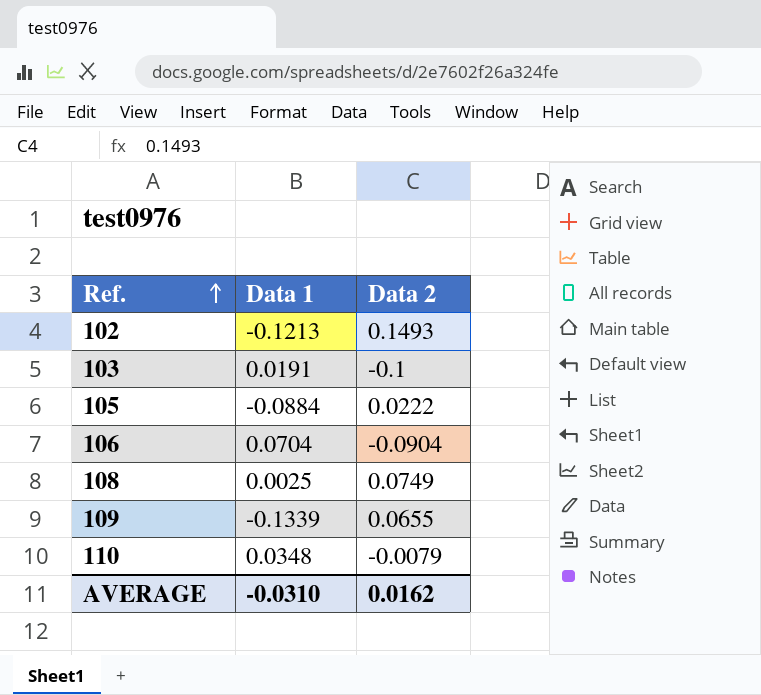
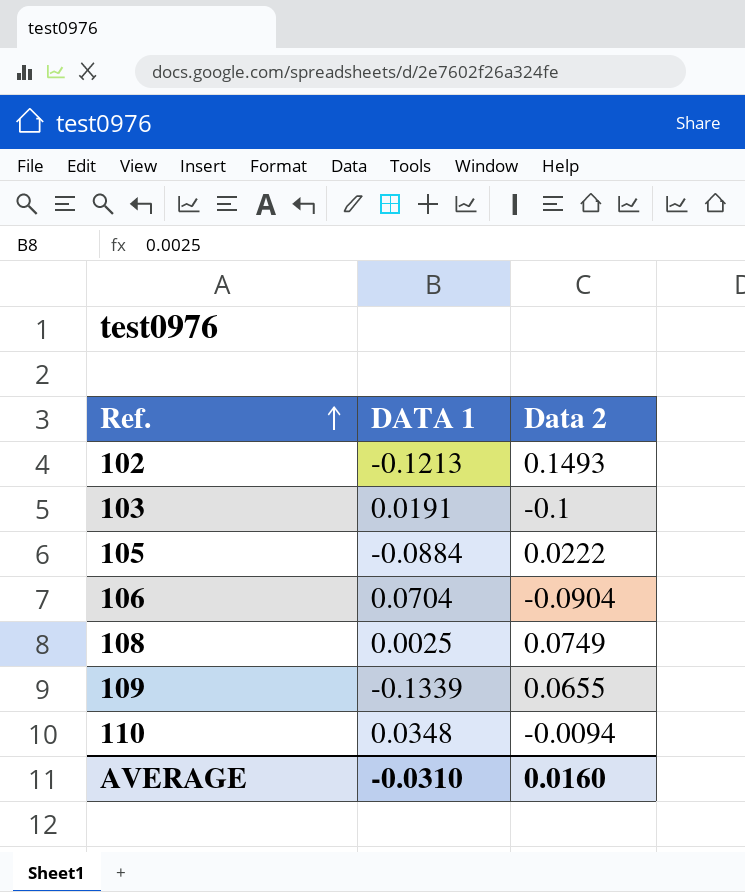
column name: Data 1 -> DATA 1
110 | Data 2: -0.0079 -> -0.0094
AVERAGE | Data 2: 0.0162 -> 0.0160

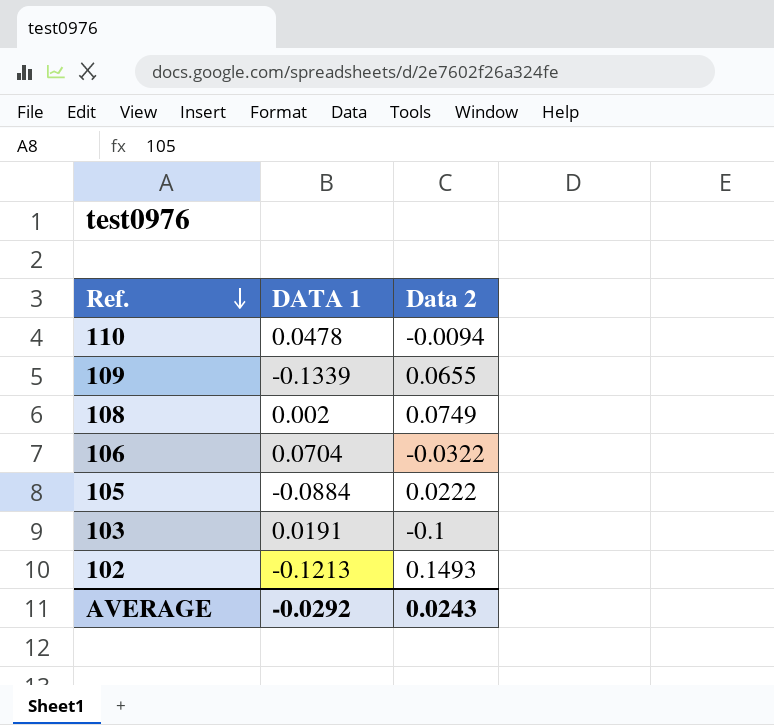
row order: Ref. ascending -> Ref. descending
110 | DATA 1: 0.0348 -> 0.0478
108 | DATA 1: 0.0025 -> 0.002
106 | Data 2: -0.0904 -> -0.0322
AVERAGE | DATA 1: -0.0310 -> -0.0292
AVERAGE | Data 2: 0.0160 -> 0.0243

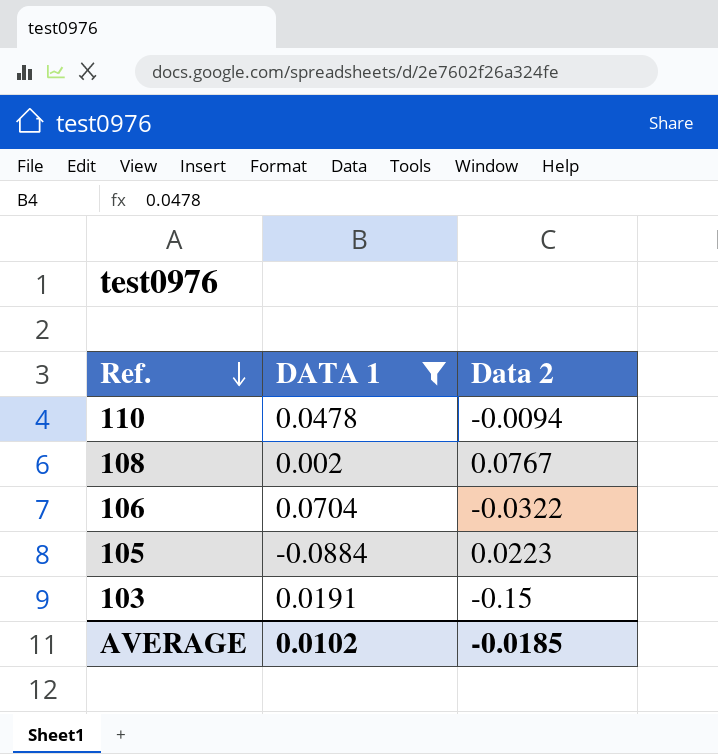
filter: none -> DATA 1 >= -0.0884
108 | Data 2: 0.0749 -> 0.0767
105 | Data 2: 0.0222 -> 0.0223
103 | Data 2: -0.1 -> -0.15
AVERAGE | DATA 1: -0.0292 -> 0.0102
AVERAGE | Data 2: 0.0243 -> -0.0185

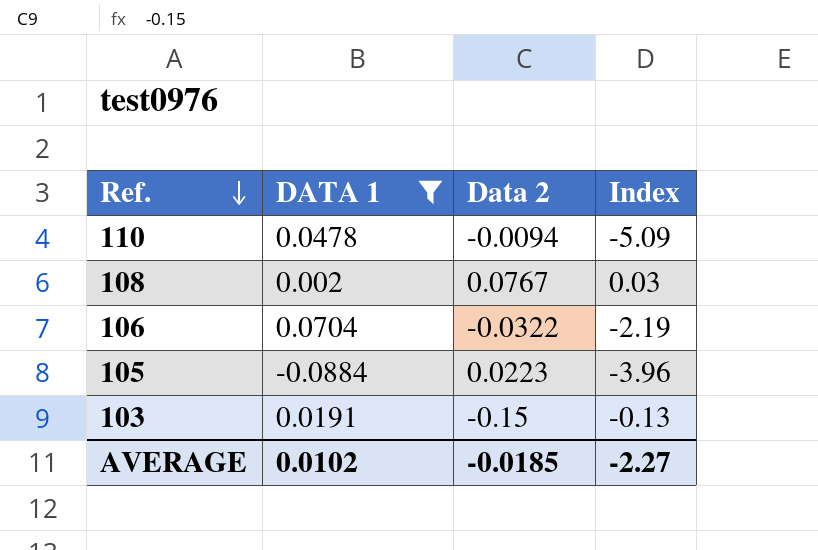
column Index | formula: none -> [DATA 1] / [Data 2]

